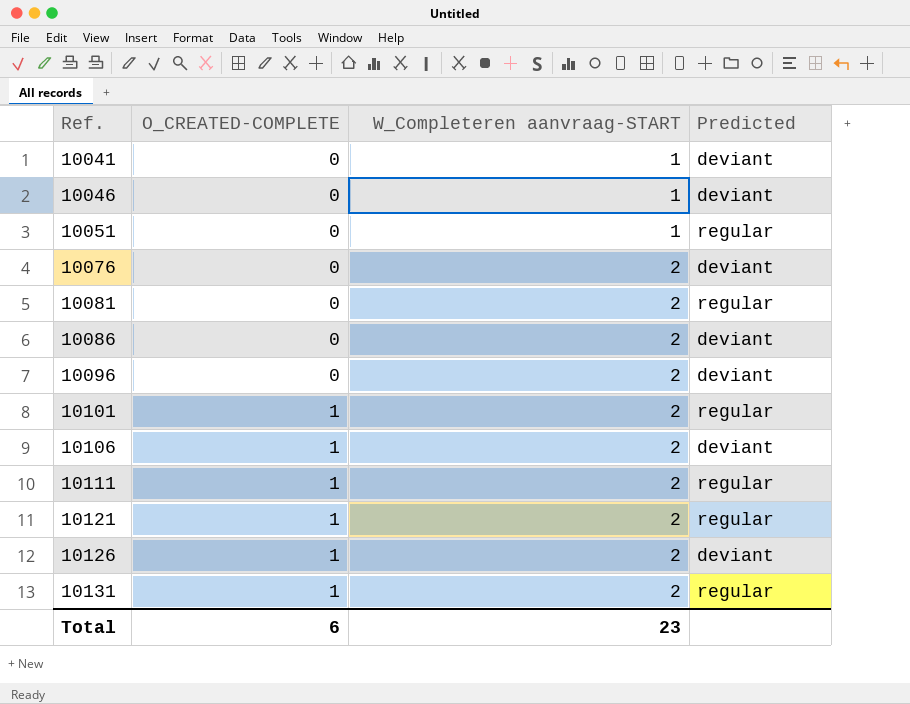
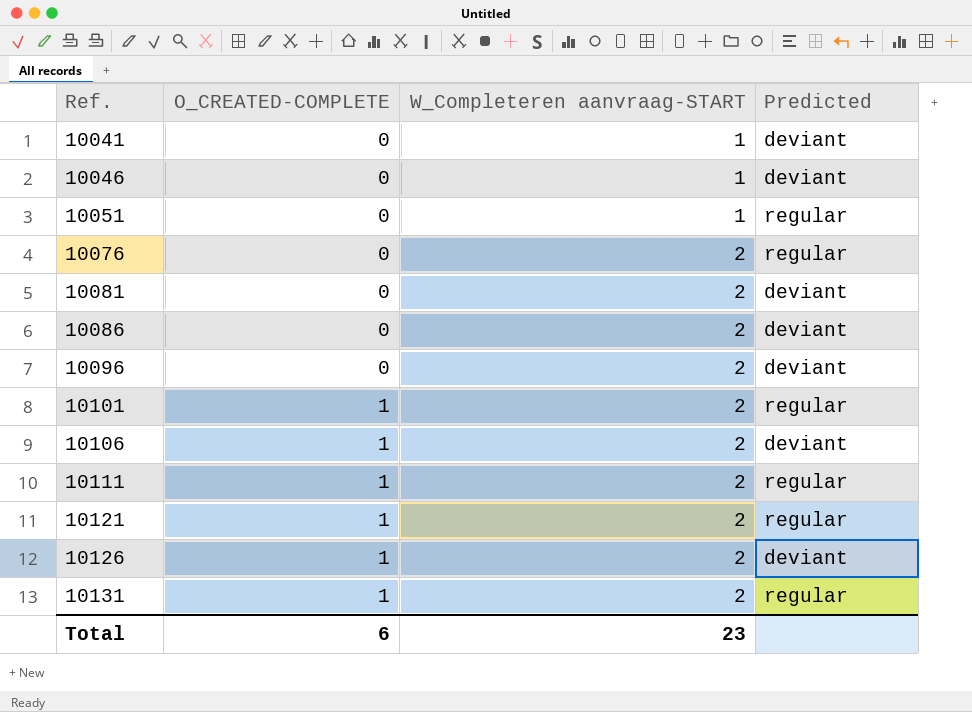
10076 | Predicted: deviant -> regular
10081 | Predicted: regular -> deviant

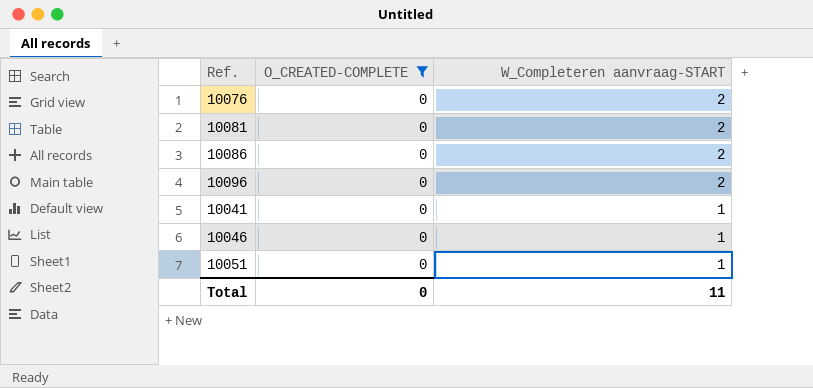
filter: none -> O_CREATED-COMPLETE = 0
row order: Ref. ascending -> W_Completeren aanvraag-START descending
column Predicted | position: 4 -> none
Total | O_CREATED-COMPLETE: 6 -> 0
Total | W_Completeren aanvraag-START: 23 -> 11

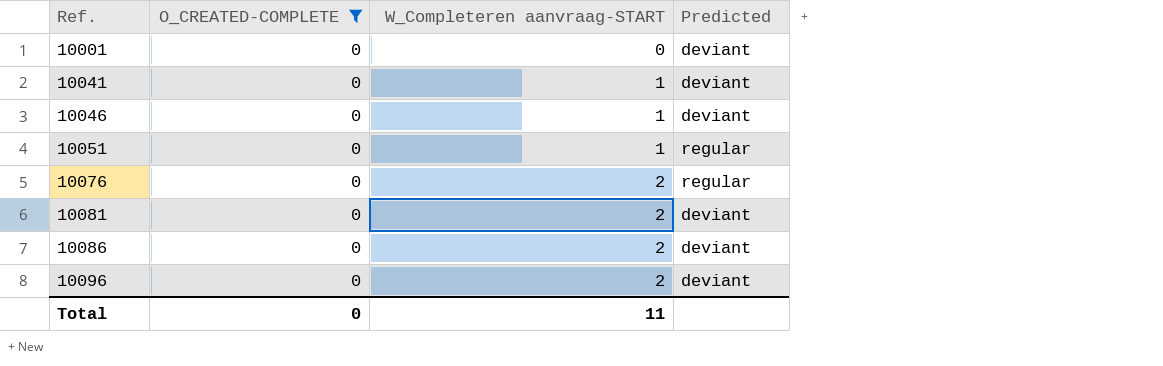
row order: W_Completeren aanvraag-START descending -> Ref. ascending
column Predicted | position: none -> 4
row 10001: none -> 0 | 0 | deviant

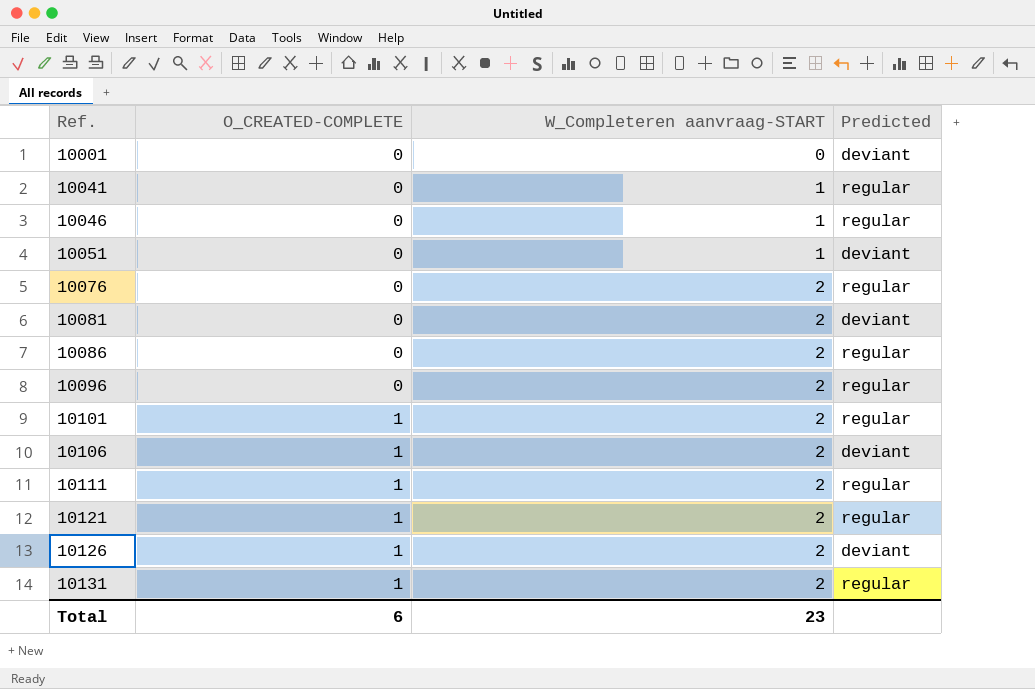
filter: O_CREATED-COMPLETE = 0 -> none
10041 | Predicted: deviant -> regular
10046 | Predicted: deviant -> regular
10051 | Predicted: regular -> deviant
10086 | Predicted: deviant -> regular
10096 | Predicted: deviant -> regular
Total | O_CREATED-COMPLETE: 0 -> 6
Total | W_Completeren aanvraag-START: 11 -> 23

